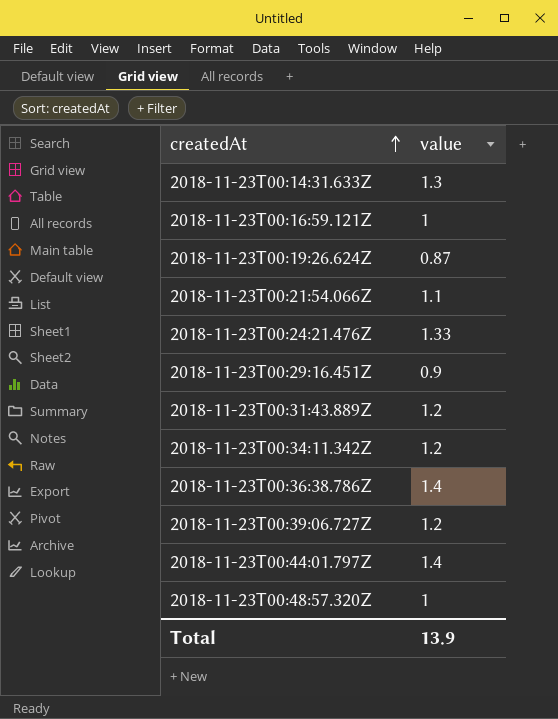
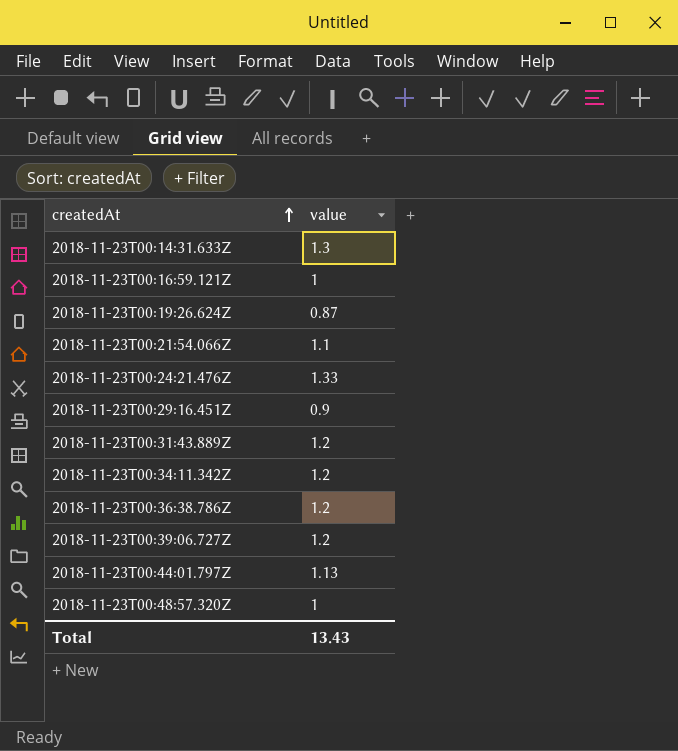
2018-11-23T00:36:38.786Z | value: 1.4 -> 1.2
2018-11-23T00:44:01.797Z | value: 1.4 -> 1.13
Total | value: 13.9 -> 13.43

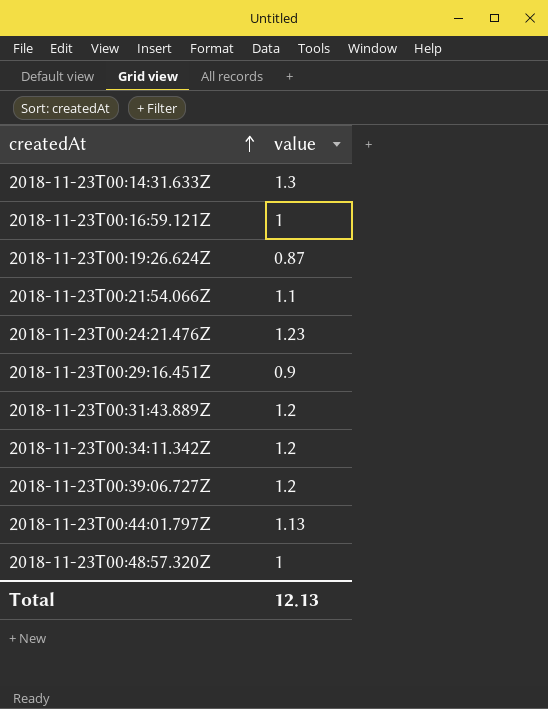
row 2018-11-23T00:36:38.786Z: 1.2 -> none
2018-11-23T00:24:21.476Z | value: 1.33 -> 1.23
Total | value: 13.43 -> 12.13

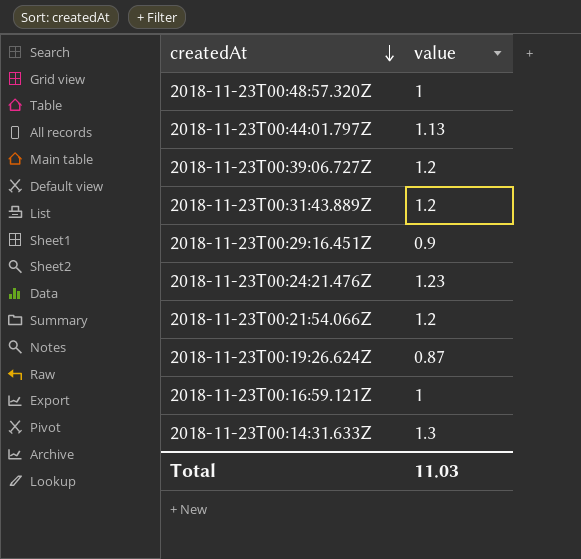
row order: createdAt ascending -> createdAt descending
row 2018-11-23T00:34:11.342Z: 1.2 -> none
2018-11-23T00:21:54.066Z | value: 1.1 -> 1.2
Total | value: 12.13 -> 11.03

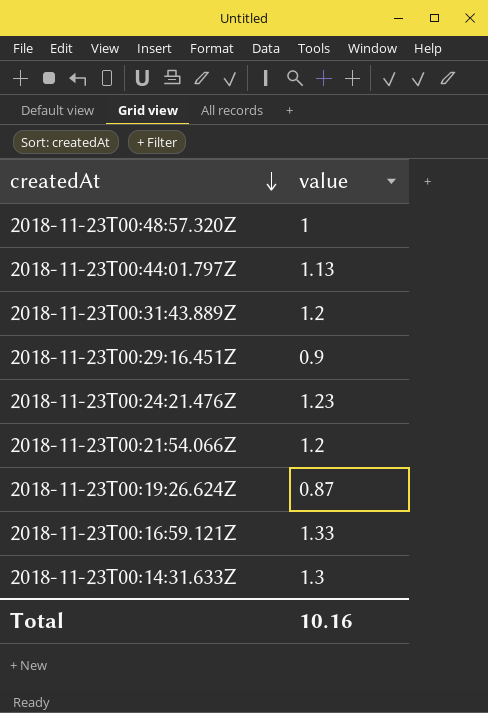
row 2018-11-23T00:39:06.727Z: 1.2 -> none
2018-11-23T00:16:59.121Z | value: 1 -> 1.33
Total | value: 11.03 -> 10.16

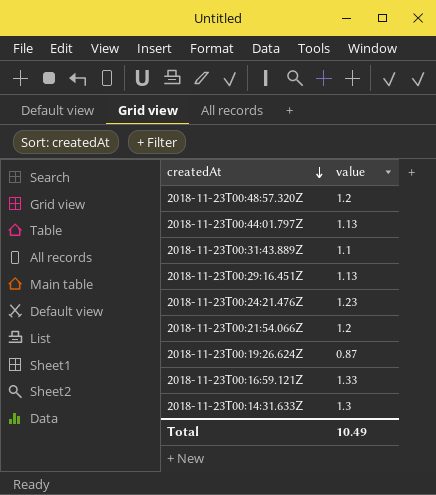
2018-11-23T00:48:57.320Z | value: 1 -> 1.2
2018-11-23T00:31:43.889Z | value: 1.2 -> 1.1
2018-11-23T00:29:16.451Z | value: 0.9 -> 1.13
Total | value: 10.16 -> 10.49

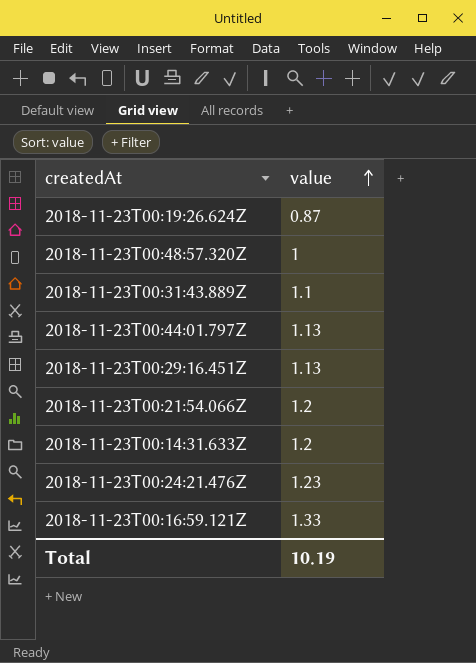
row order: createdAt descending -> value ascending
2018-11-23T00:48:57.320Z | value: 1.2 -> 1
2018-11-23T00:14:31.633Z | value: 1.3 -> 1.2
Total | value: 10.49 -> 10.19

